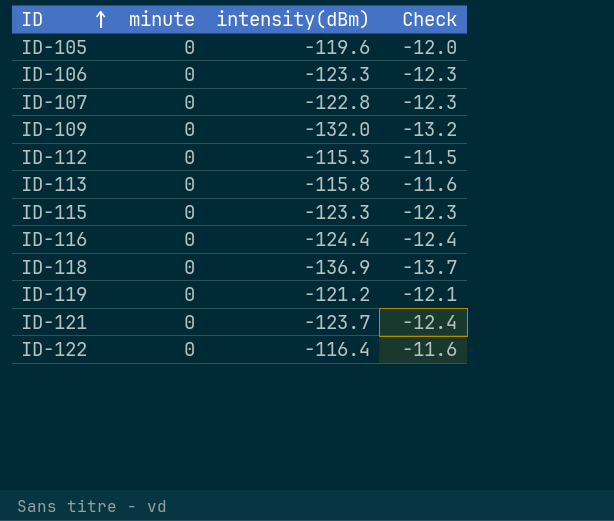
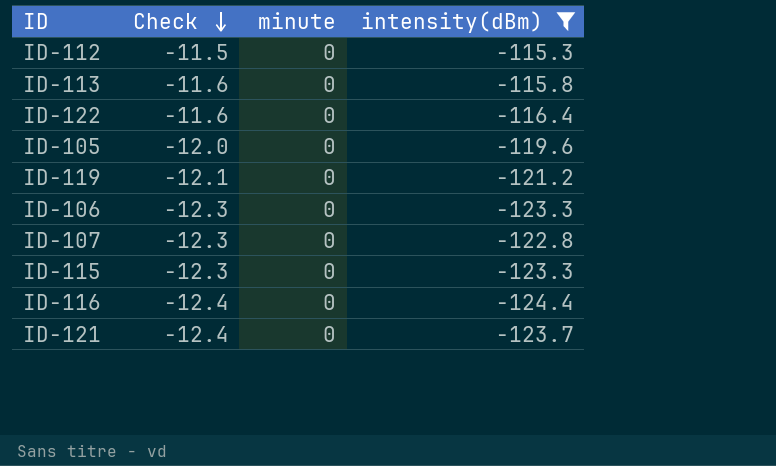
filter: none -> intensity(dBm) >= -124.4
row order: ID ascending -> Check descending
column Check | position: 4 -> 2

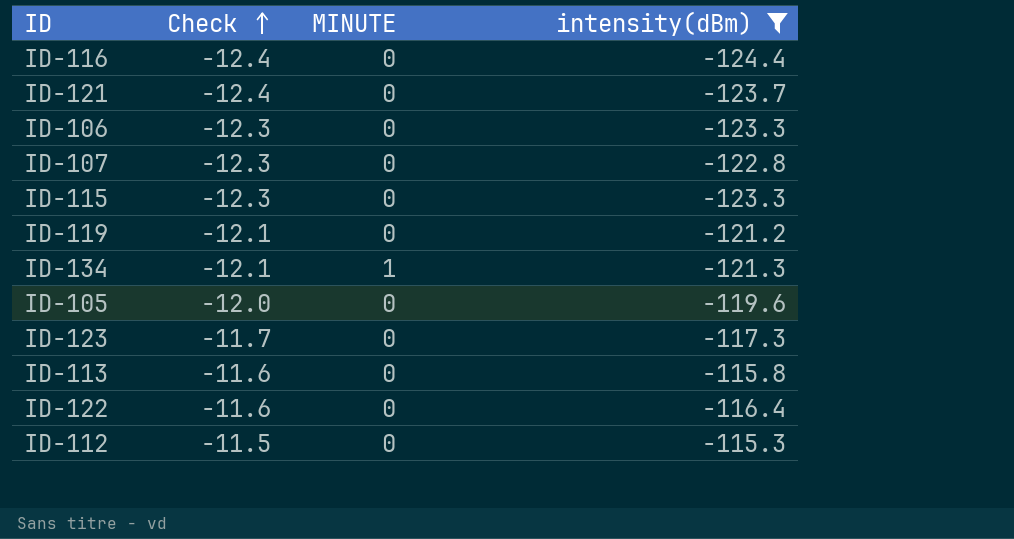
row order: Check descending -> Check ascending
column name: minute -> MINUTE
row ID-134: none -> -12.1 | 1 | -121.3
row ID-123: none -> -11.7 | 0 | -117.3

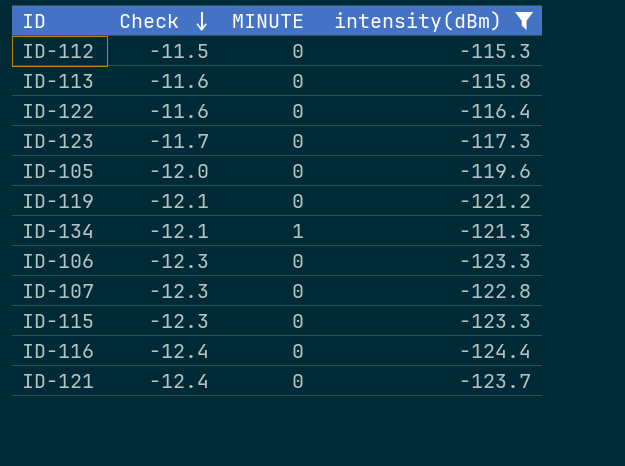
row order: Check ascending -> Check descending

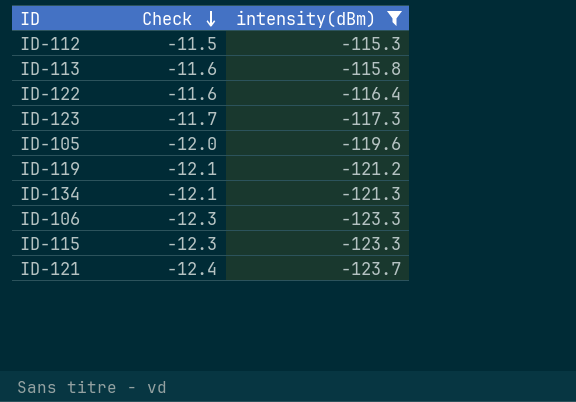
column MINUTE | position: 3 -> none
row ID-107: -12.3 | 0 | -122.8 -> none
row ID-116: -12.4 | 0 | -124.4 -> none

